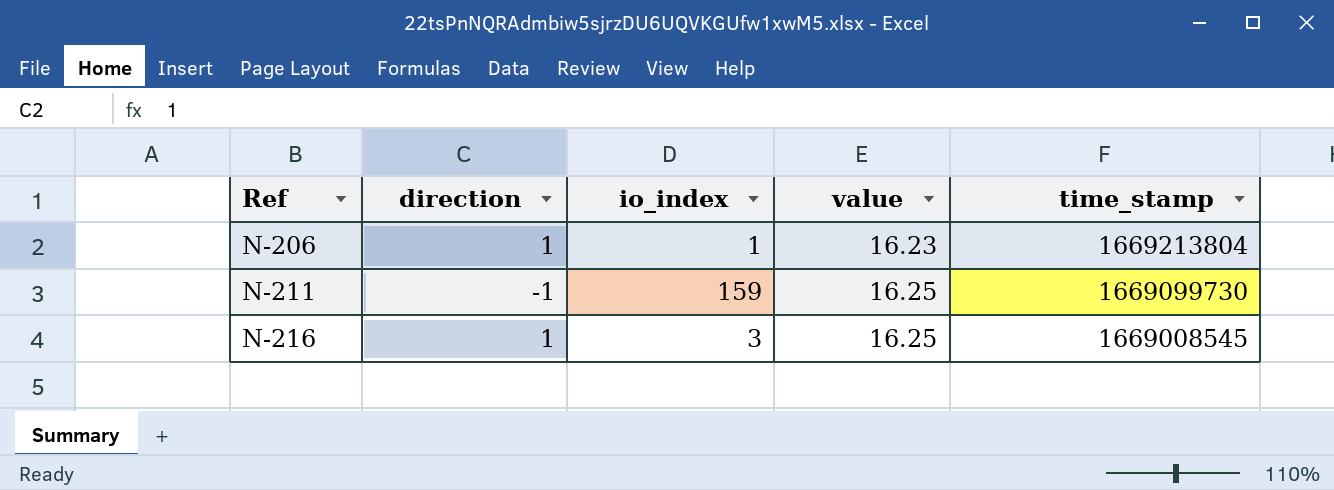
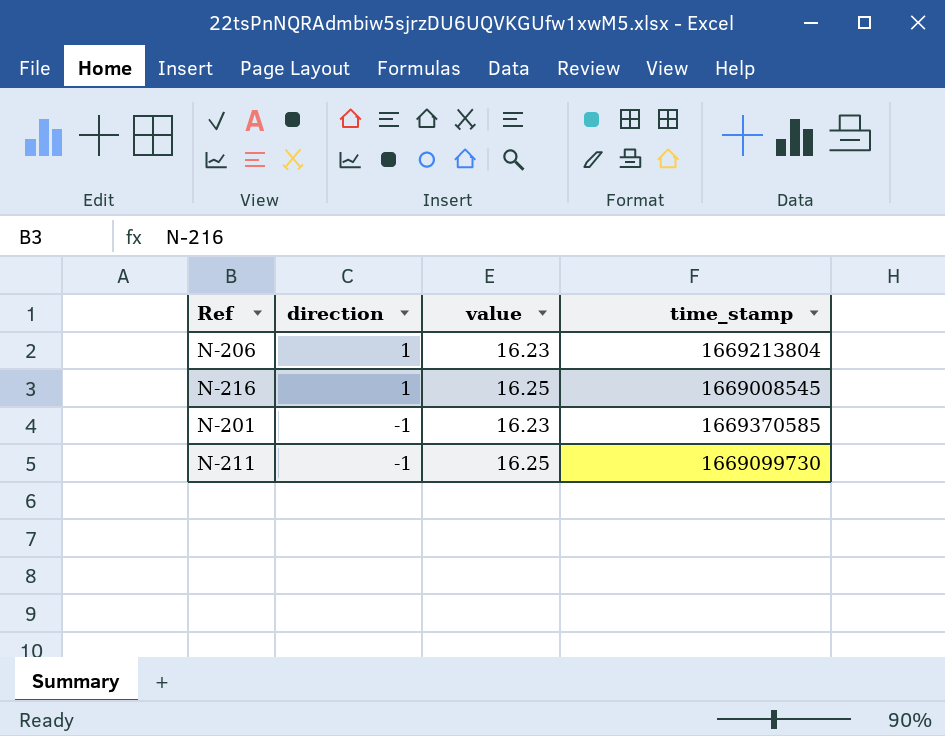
row order: Ref ascending -> direction descending
column io_index | position: 3 -> none
row N-201: none -> -1 | 16.23 | 1669370585

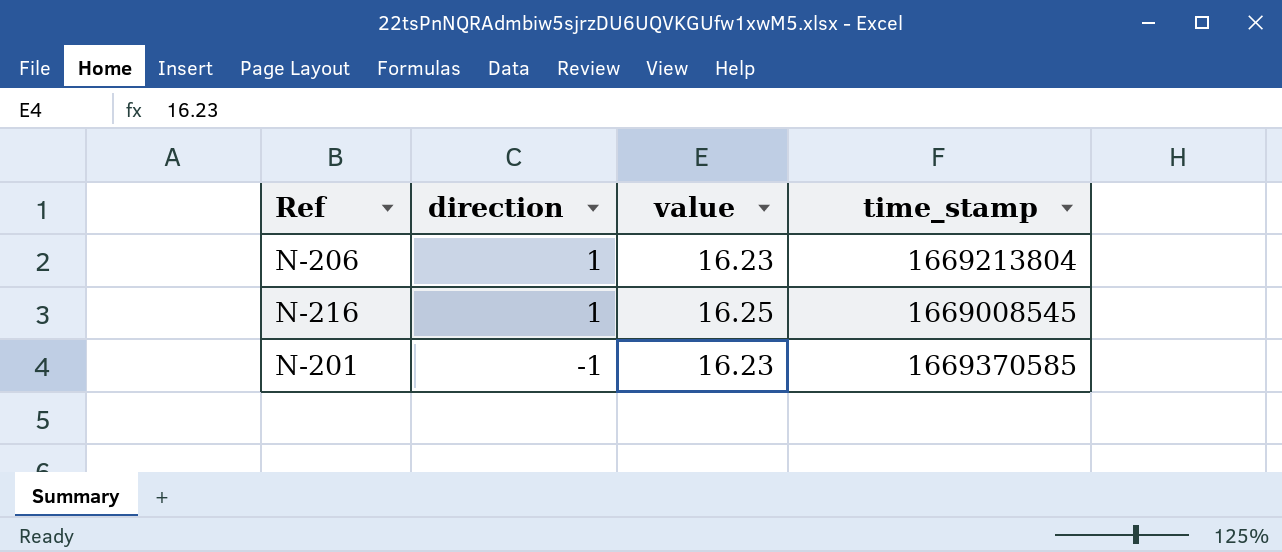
row N-211: -1 | 16.25 | 1669099730 -> none

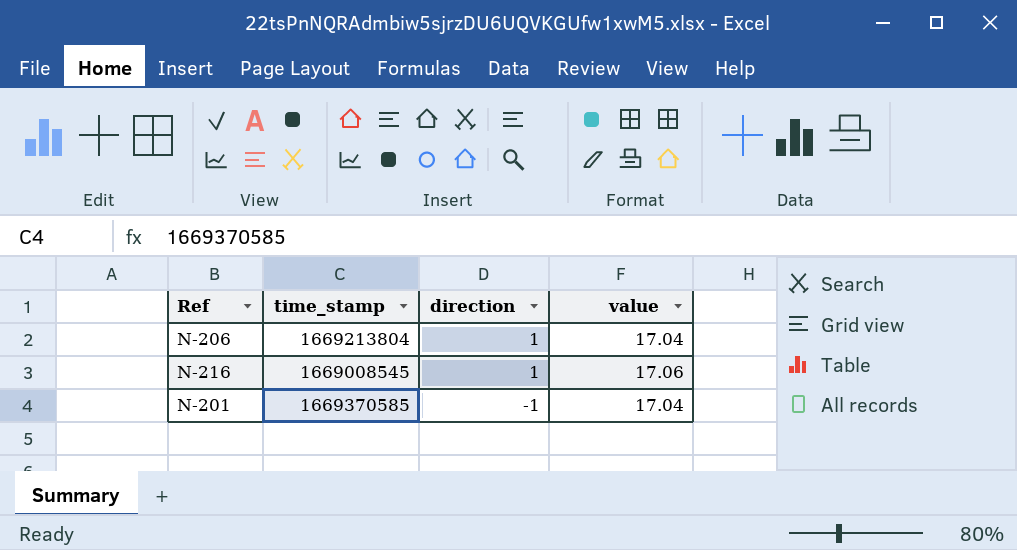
column time_stamp | position: 4 -> 2
N-206 | value: 16.23 -> 17.04
N-216 | value: 16.25 -> 17.06
N-201 | value: 16.23 -> 17.04

